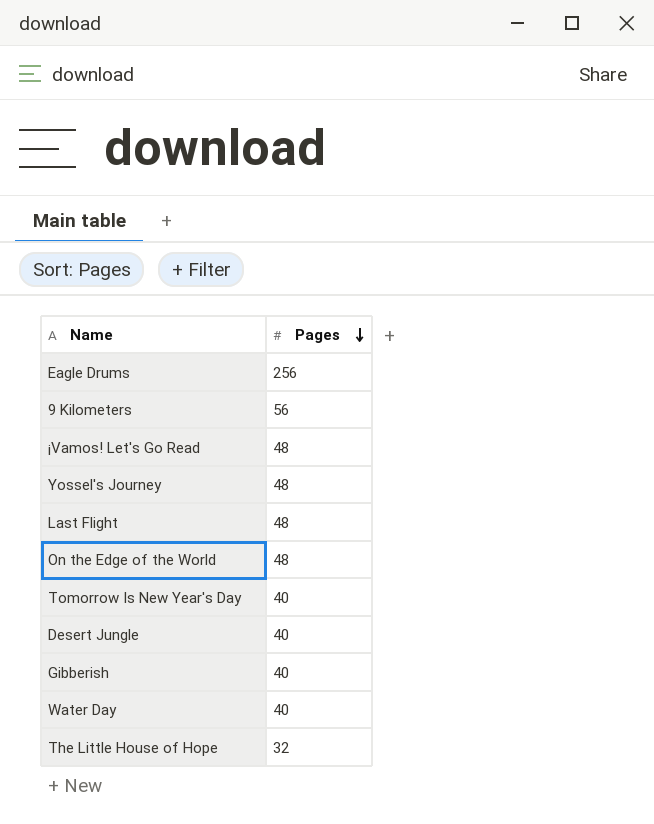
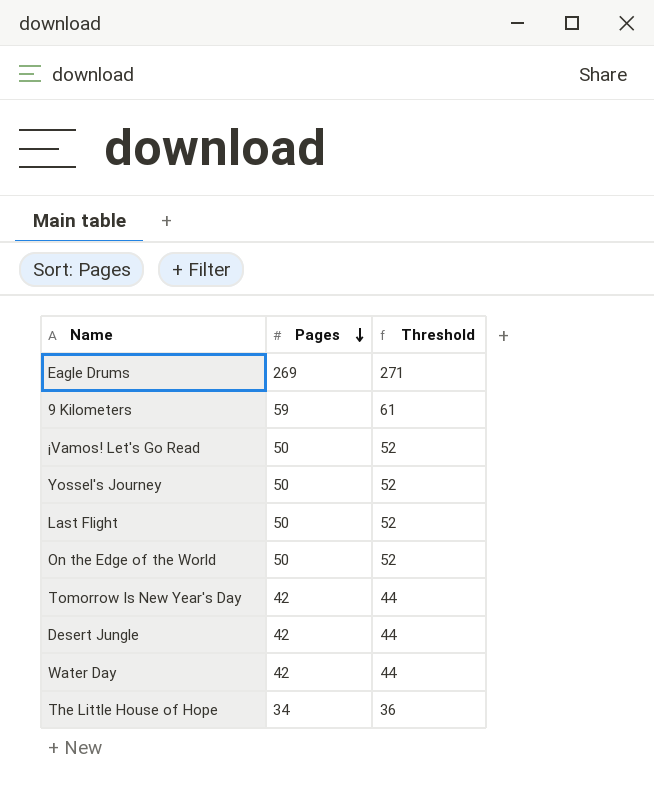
column Threshold | formula: none -> [Pages] + 2
row Gibberish: 40 -> none
Eagle Drums | Pages: 256 -> 269
9 Kilometers | Pages: 56 -> 59
¡Vamos! Let's Go Read | Pages: 48 -> 50
Yossel's Journey | Pages: 48 -> 50
Last Flight | Pages: 48 -> 50
On the Edge of the World | Pages: 48 -> 50
Tomorrow Is New Year's Day | Pages: 40 -> 42
Desert Jungle | Pages: 40 -> 42
Water Day | Pages: 40 -> 42
The Little House of Hope | Pages: 32 -> 34

